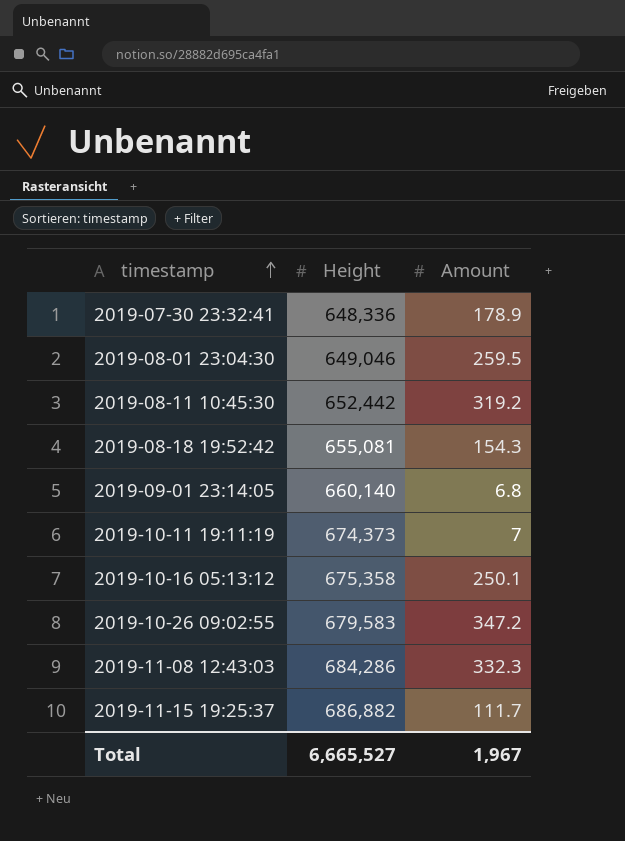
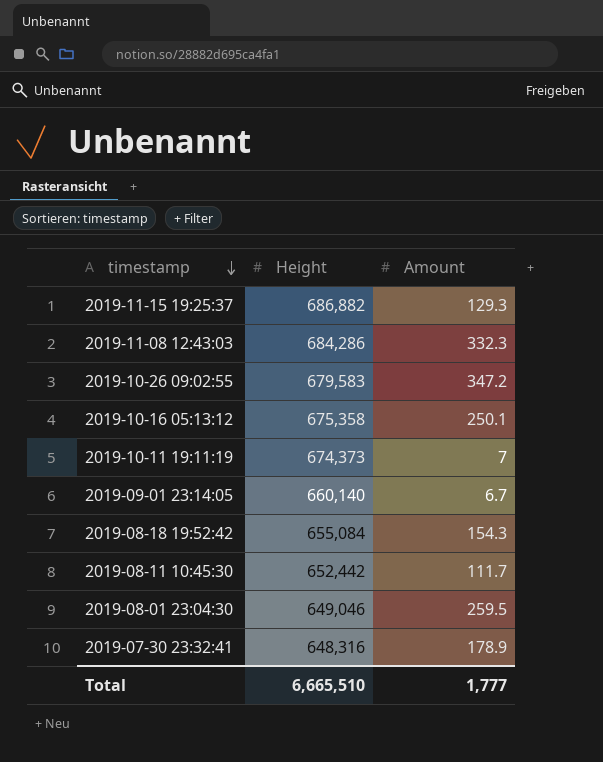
row order: timestamp ascending -> timestamp descending
2019-11-15 19:25:37 | Amount: 111.7 -> 129.3
2019-09-01 23:14:05 | Amount: 6.8 -> 6.7
2019-08-18 19:52:42 | Height: 655,081 -> 655,084
2019-08-11 10:45:30 | Amount: 319.2 -> 111.7
2019-07-30 23:32:41 | Height: 648,336 -> 648,316
Total | Height: 6,665,527 -> 6,665,510
Total | Amount: 1,967 -> 1,777

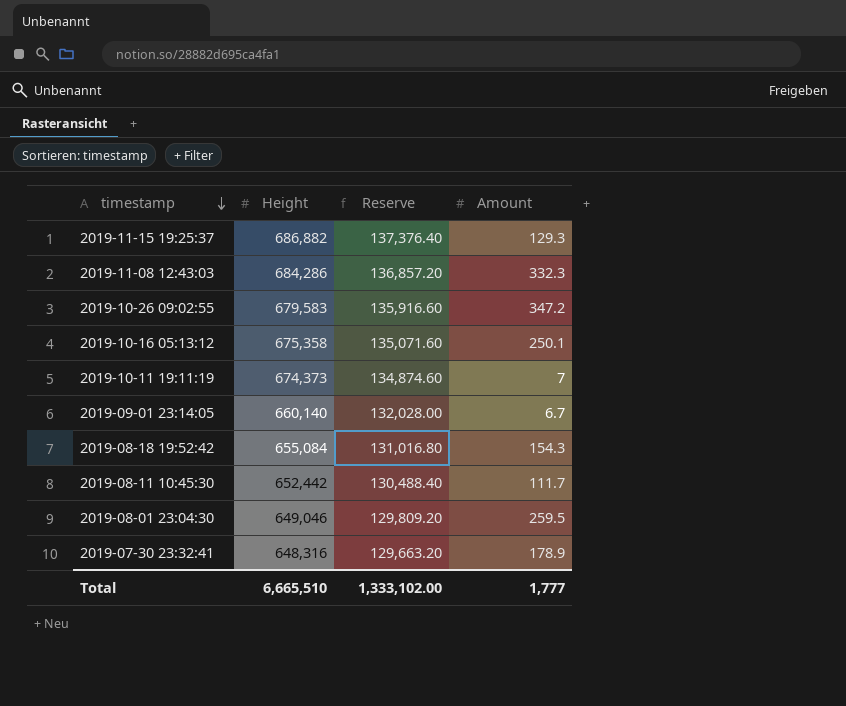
column Reserve | formula: none -> [Height] * 0.2

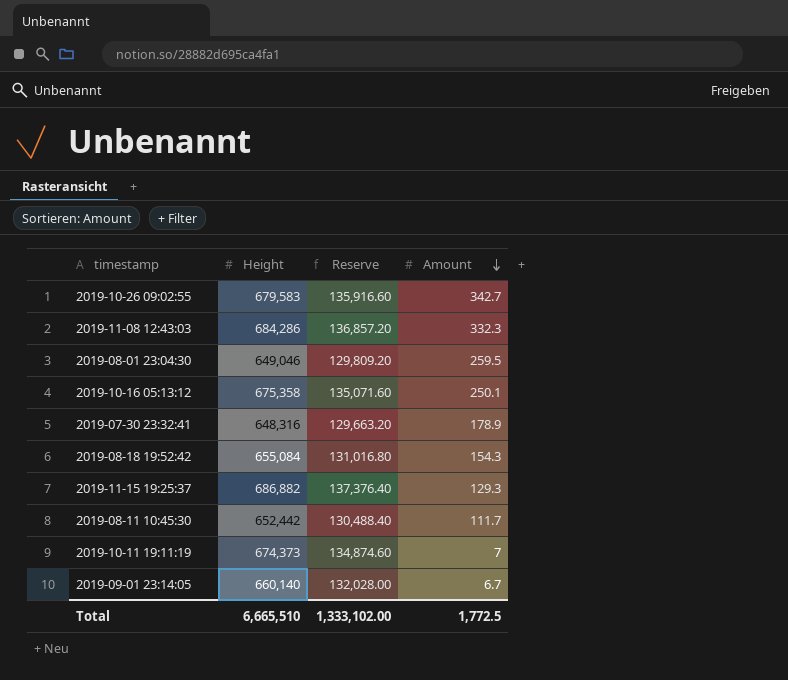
row order: timestamp descending -> Amount descending
2019-10-26 09:02:55 | Amount: 347.2 -> 342.7
Total | Amount: 1,777 -> 1,772.5

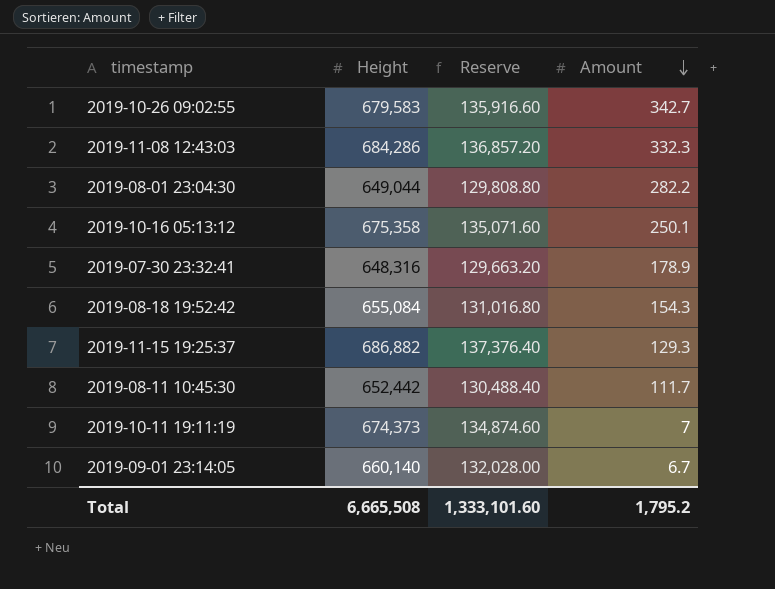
2019-08-01 23:04:30 | Height: 649,046 -> 649,044
2019-08-01 23:04:30 | Reserve: 129,809.20 -> 129,808.80
2019-08-01 23:04:30 | Amount: 259.5 -> 282.2
Total | Height: 6,665,510 -> 6,665,508
Total | Reserve: 1,333,102.00 -> 1,333,101.60
Total | Amount: 1,772.5 -> 1,795.2

